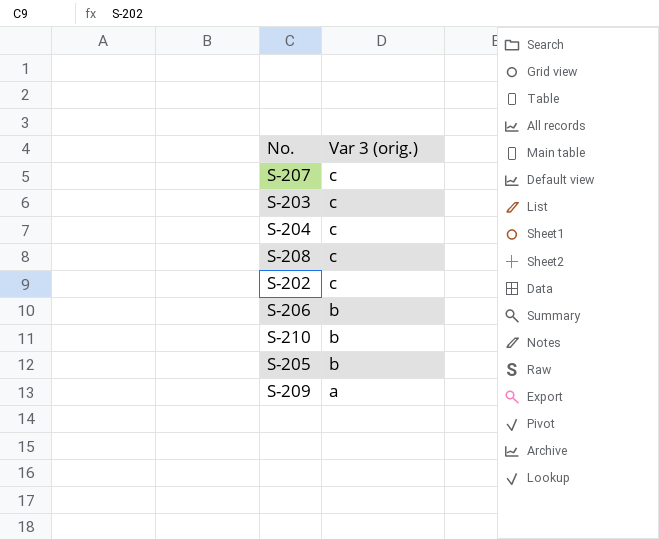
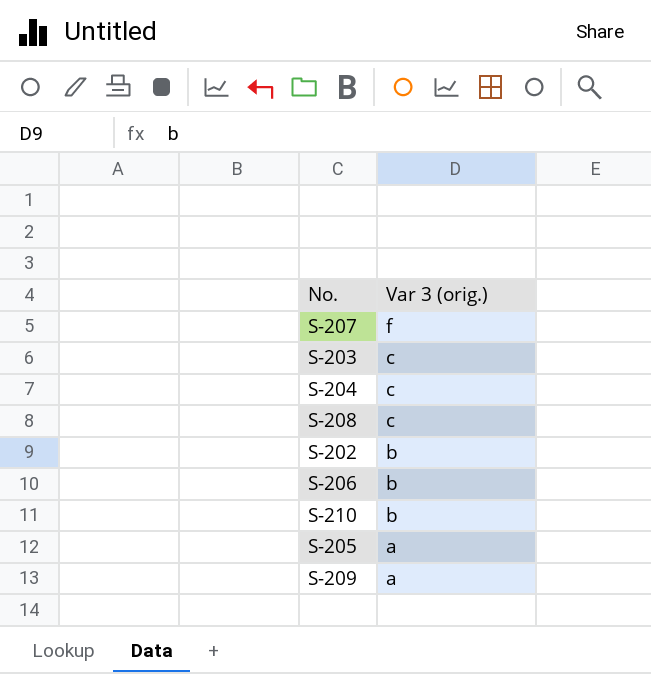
S-207 | Var 3 (orig.): c -> f
S-202 | Var 3 (orig.): c -> b
S-205 | Var 3 (orig.): b -> a

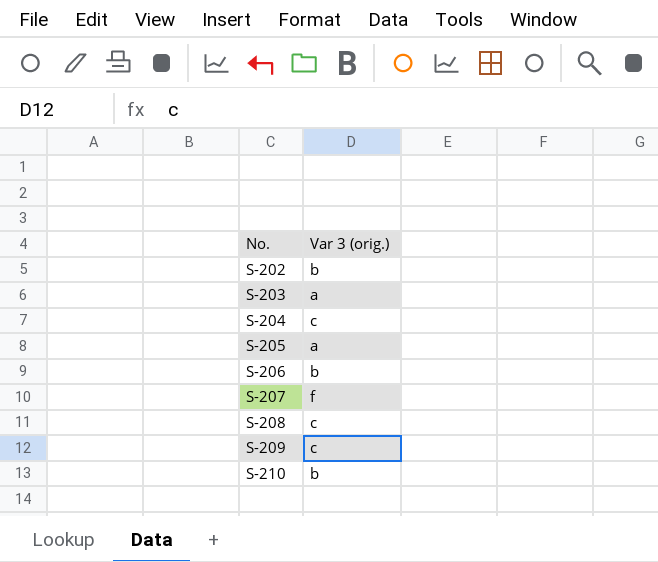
row order: Var 3 (orig.) descending -> No. ascending
S-203 | Var 3 (orig.): c -> a
S-209 | Var 3 (orig.): a -> c

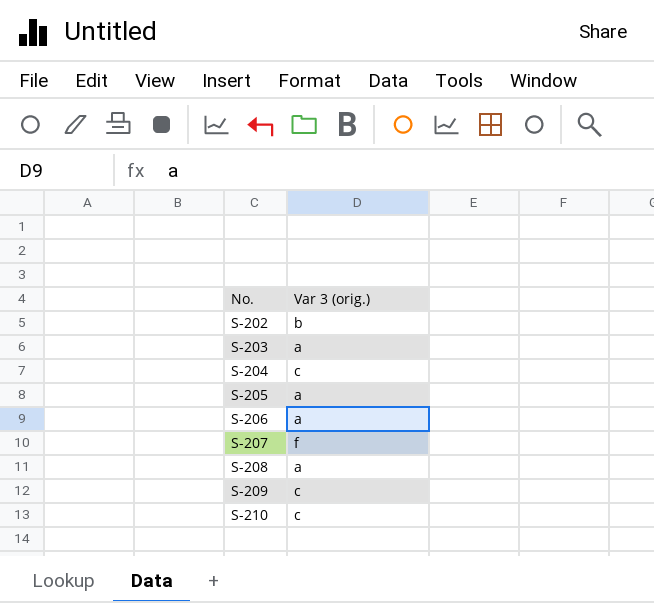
S-206 | Var 3 (orig.): b -> a
S-208 | Var 3 (orig.): c -> a
S-210 | Var 3 (orig.): b -> c

